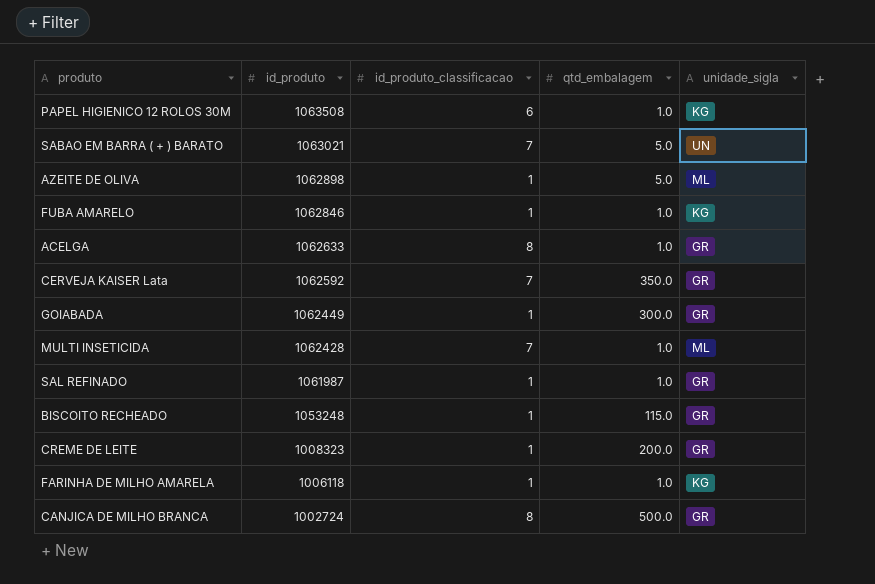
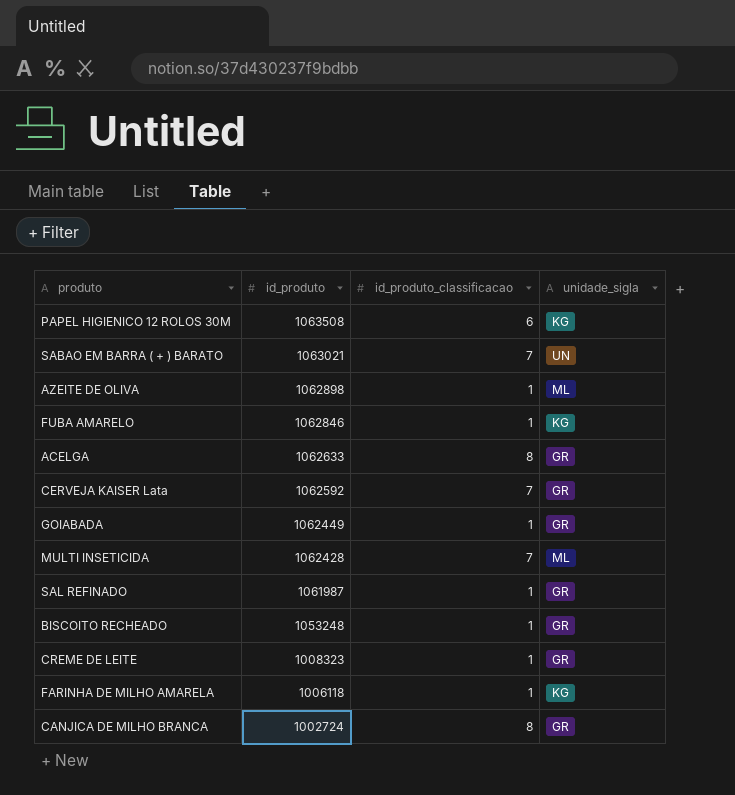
column qtd_embalagem | position: 4 -> none

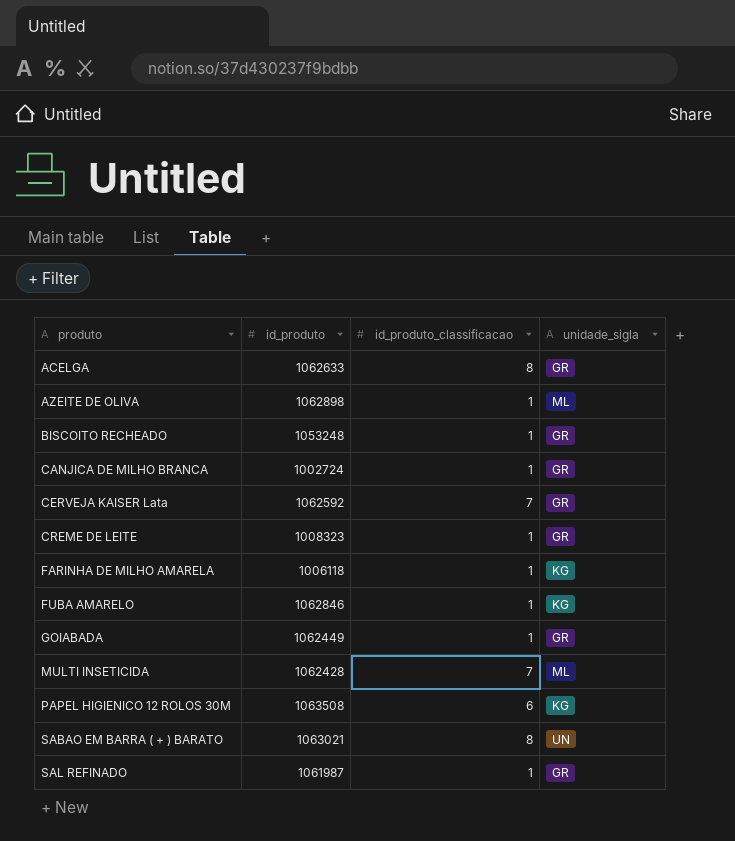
row order: id_produto descending -> produto ascending
CANJICA DE MILHO BRANCA | id_produto_classificacao: 8 -> 1
SABAO EM BARRA ( + ) BARATO | id_produto_classificacao: 7 -> 8

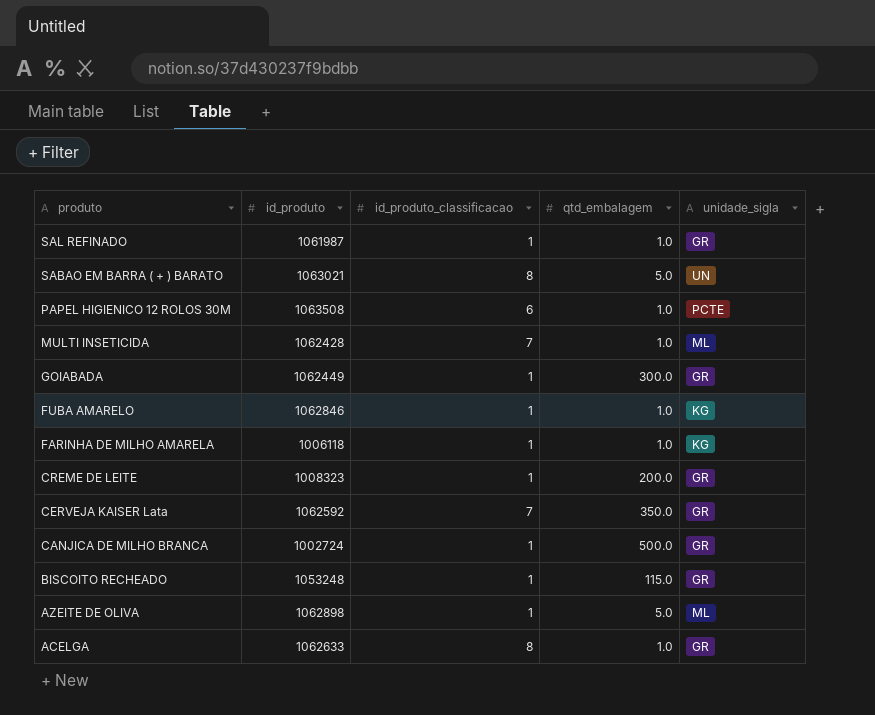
row order: produto ascending -> produto descending
column qtd_embalagem | position: none -> 4
PAPEL HIGIENICO 12 ROLOS 30M | unidade_sigla: KG -> PCTE

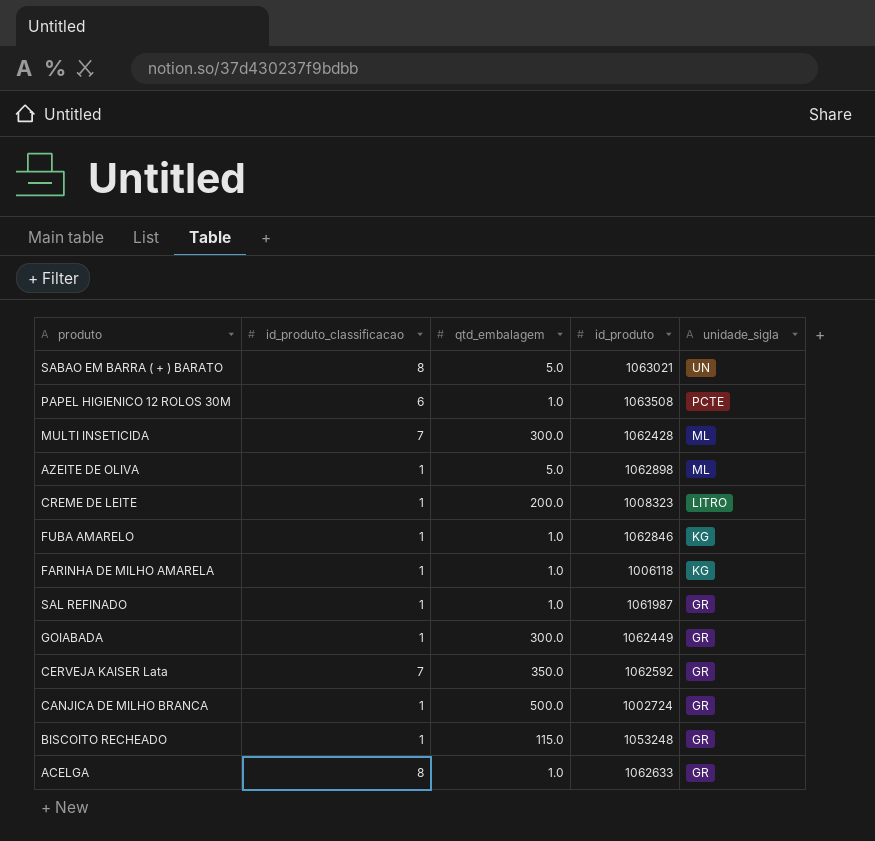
row order: produto descending -> unidade_sigla descending
column id_produto | position: 2 -> 4
MULTI INSETICIDA | qtd_embalagem: 1.0 -> 300.0
CREME DE LEITE | unidade_sigla: GR -> LITRO

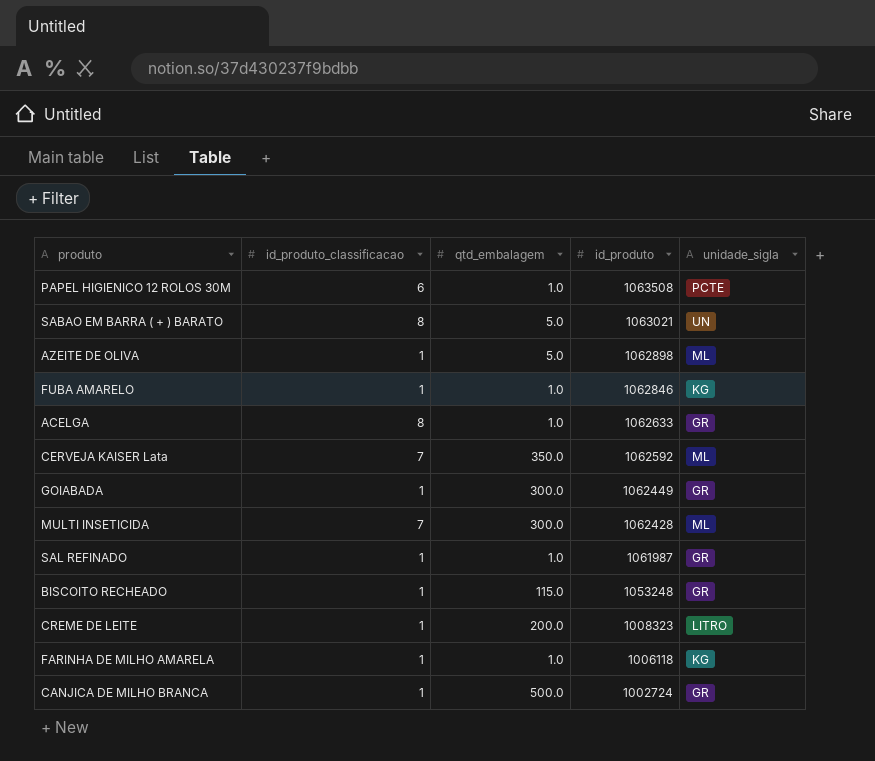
row order: unidade_sigla descending -> id_produto descending
CERVEJA KAISER Lata | unidade_sigla: GR -> ML

